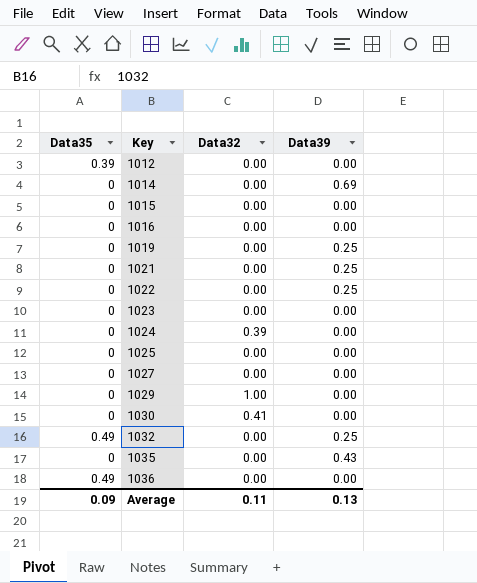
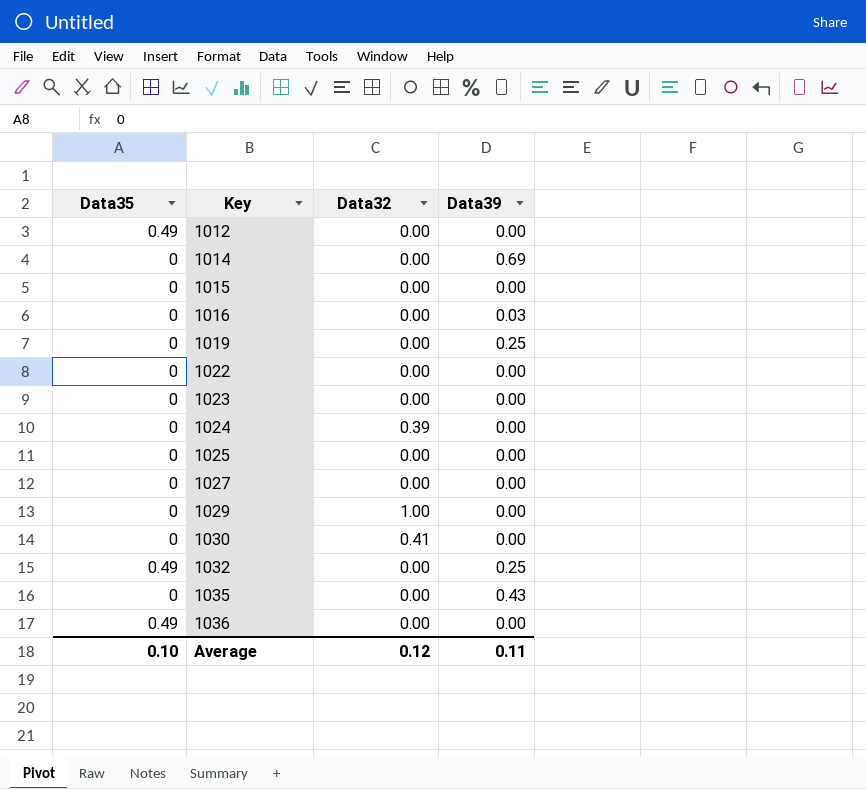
row 1021: 0 | 0.00 | 0.25 -> none
1012 | Data35: 0.39 -> 0.49
1016 | Data39: 0.00 -> 0.03
1022 | Data39: 0.25 -> 0.00
Average | Data35: 0.09 -> 0.10
Average | Data32: 0.11 -> 0.12
Average | Data39: 0.13 -> 0.11

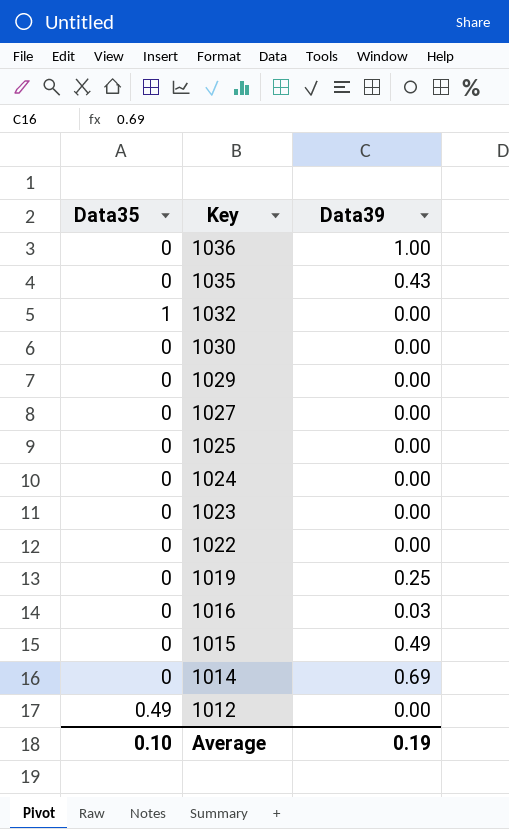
row order: Key ascending -> Key descending
column Data32 | position: 3 -> none
1036 | Data35: 0.49 -> 0
1036 | Data39: 0.00 -> 1.00
1032 | Data35: 0.49 -> 1
1032 | Data39: 0.25 -> 0.00
1015 | Data39: 0.00 -> 0.49
Average | Data39: 0.11 -> 0.19

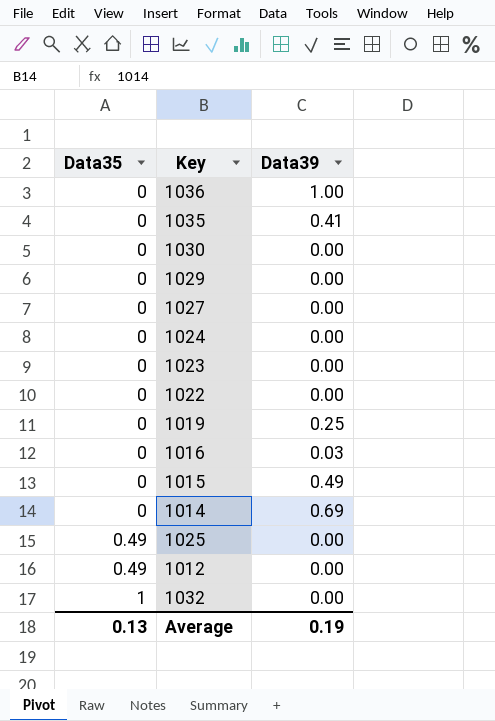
row order: Key descending -> Data35 ascending
1035 | Data39: 0.43 -> 0.41
1025 | Data35: 0 -> 0.49
Average | Data35: 0.10 -> 0.13

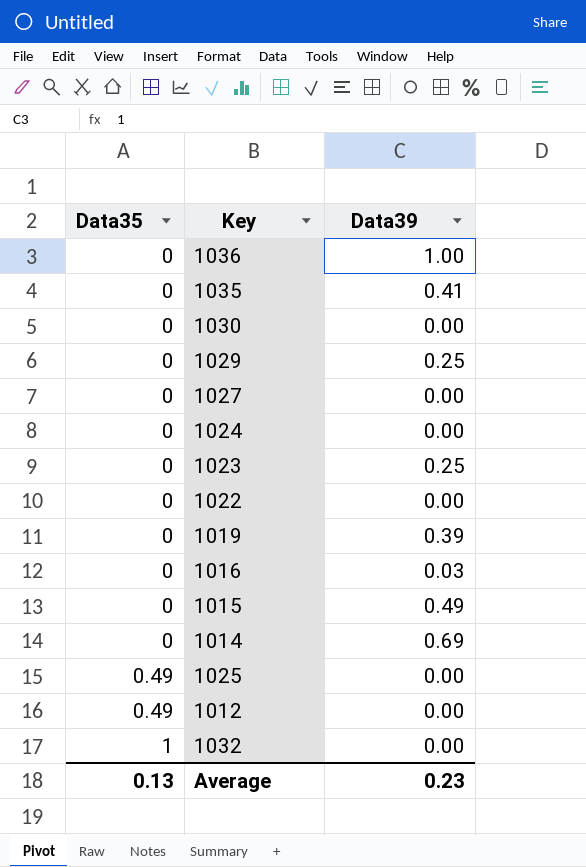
1029 | Data39: 0.00 -> 0.25
1023 | Data39: 0.00 -> 0.25
1019 | Data39: 0.25 -> 0.39
Average | Data39: 0.19 -> 0.23

